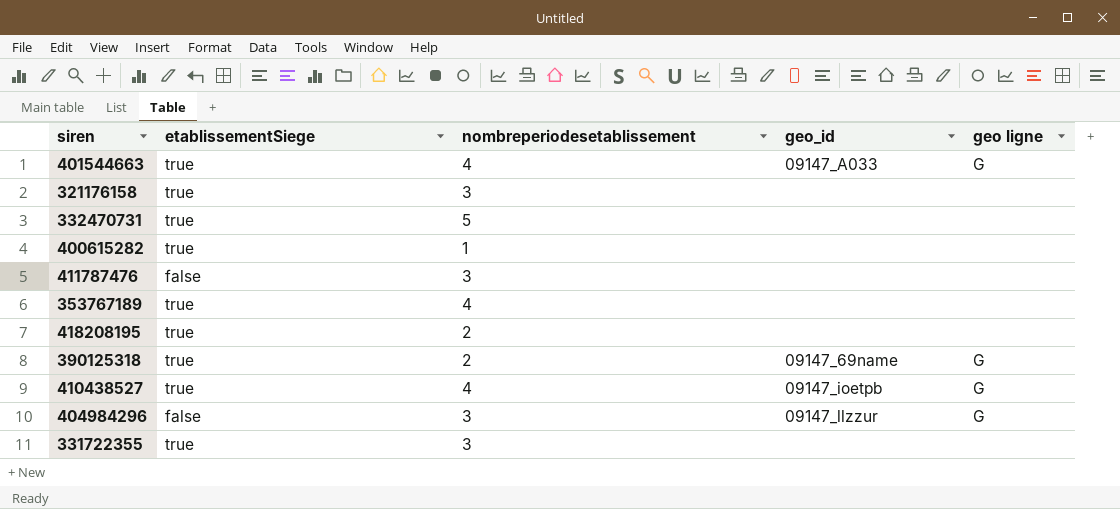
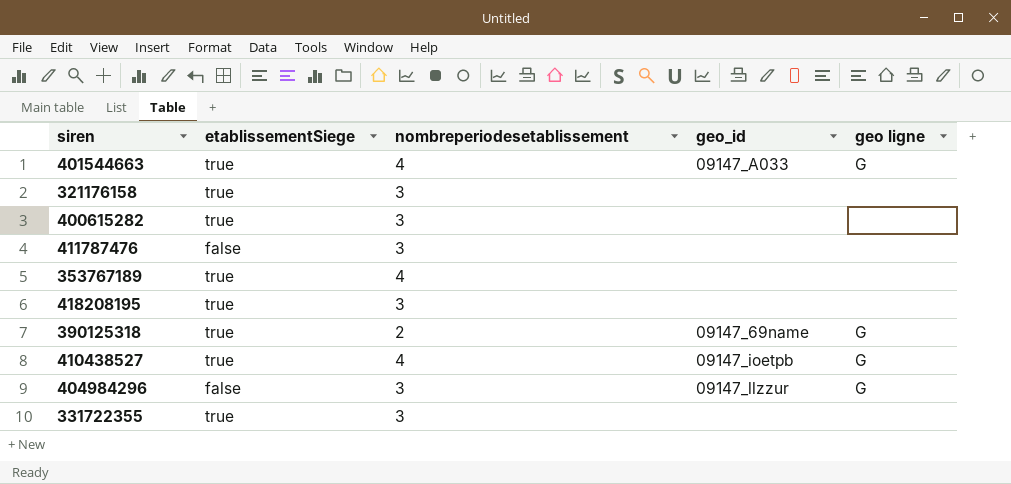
row 332470731: true | 5 | none | none -> none
400615282 | nombreperiodesetablissement: 1 -> 3
418208195 | nombreperiodesetablissement: 2 -> 3

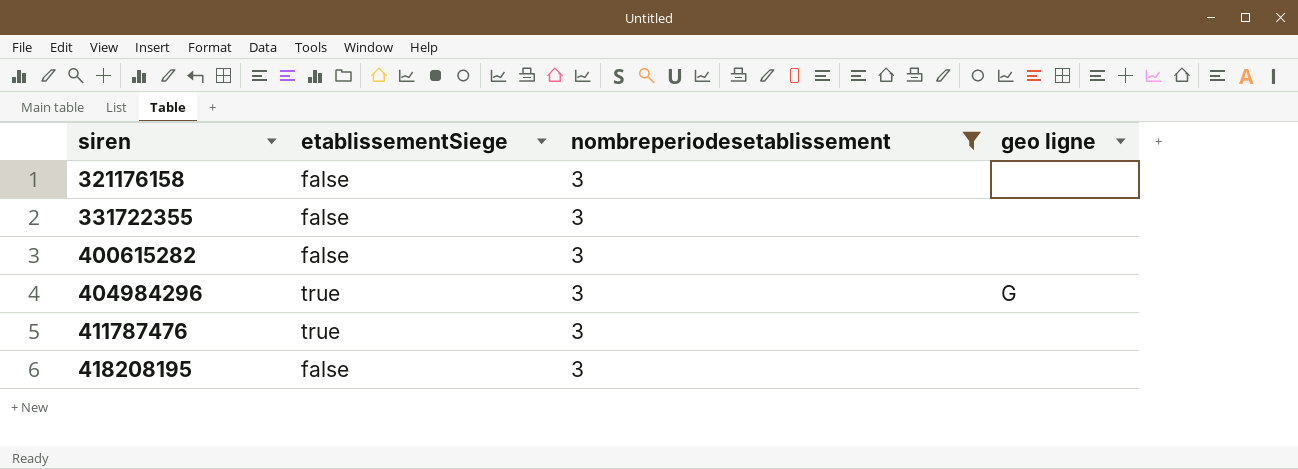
filter: none -> nombreperiodesetablissement = 3
row order: none -> siren ascending
column geo_id | position: 4 -> none
321176158 | etablissementSiege: true -> false
331722355 | etablissementSiege: true -> false
400615282 | etablissementSiege: true -> false
404984296 | etablissementSiege: false -> true
411787476 | etablissementSiege: false -> true
418208195 | etablissementSiege: true -> false

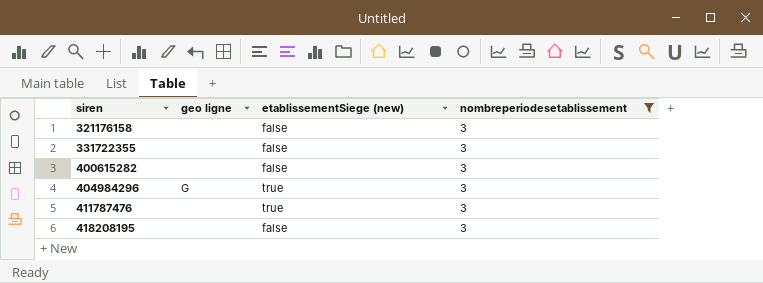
column geo ligne | position: 4 -> 2
column name: etablissementSiege -> etablissementSiege (new)

